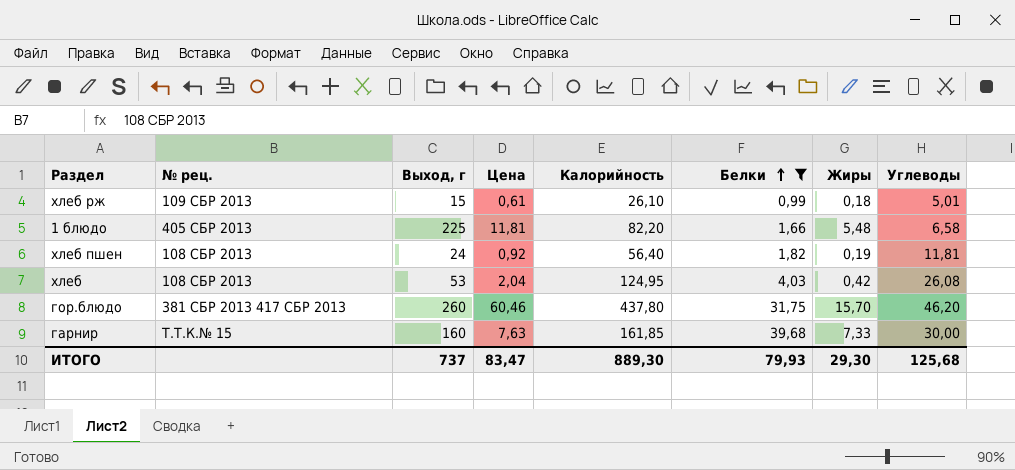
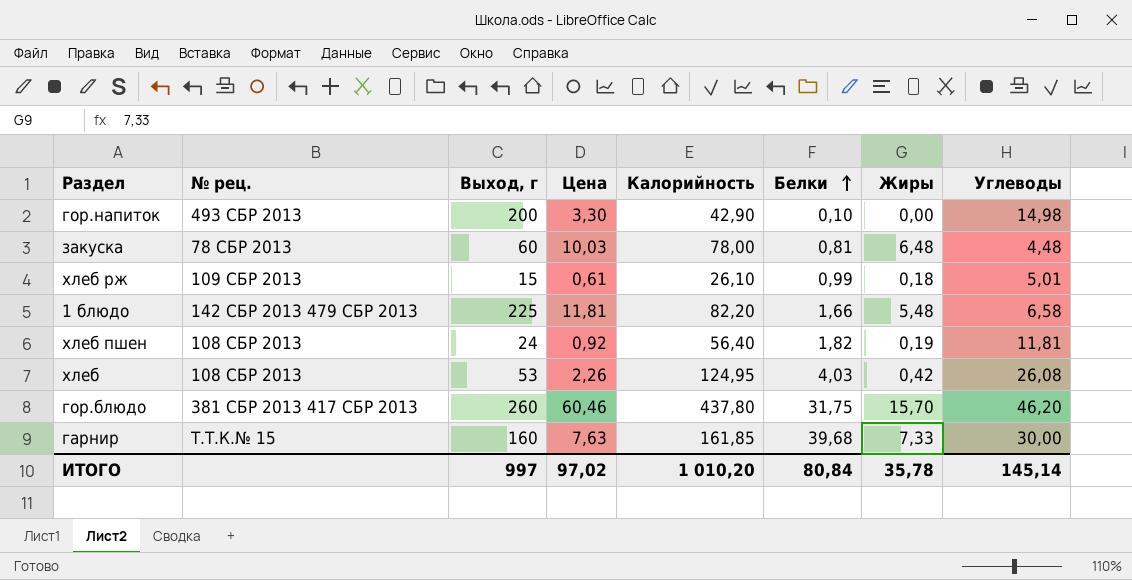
filter: Белки >= 0,99 -> none
1 блюдо | № рец.: 405 СБР 2013 -> 142 СБР 2013 479 СБР 2013
хлеб | Цена: 2,04 -> 2,26
ИТОГО | Выход, г: 737 -> 997
ИТОГО | Цена: 83,47 -> 97,02
ИТОГО | Калорийность: 889,30 -> 1 010,20
ИТОГО | Белки: 79,93 -> 80,84
ИТОГО | Жиры: 29,30 -> 35,78
ИТОГО | Углеводы: 125,68 -> 145,14

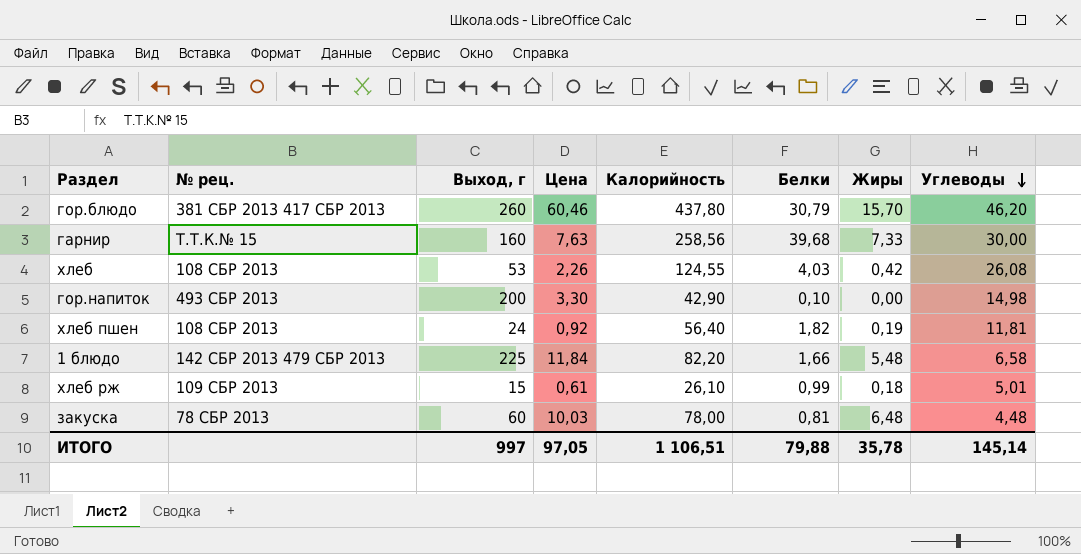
row order: Белки ascending -> Углеводы descending
гор.блюдо | Белки: 31,75 -> 30,79
гарнир | Калорийность: 161,85 -> 258,56
хлеб | Калорийность: 124,95 -> 124,55
1 блюдо | Цена: 11,81 -> 11,84
ИТОГО | Цена: 97,02 -> 97,05
ИТОГО | Калорийность: 1 010,20 -> 1 106,51
ИТОГО | Белки: 80,84 -> 79,88

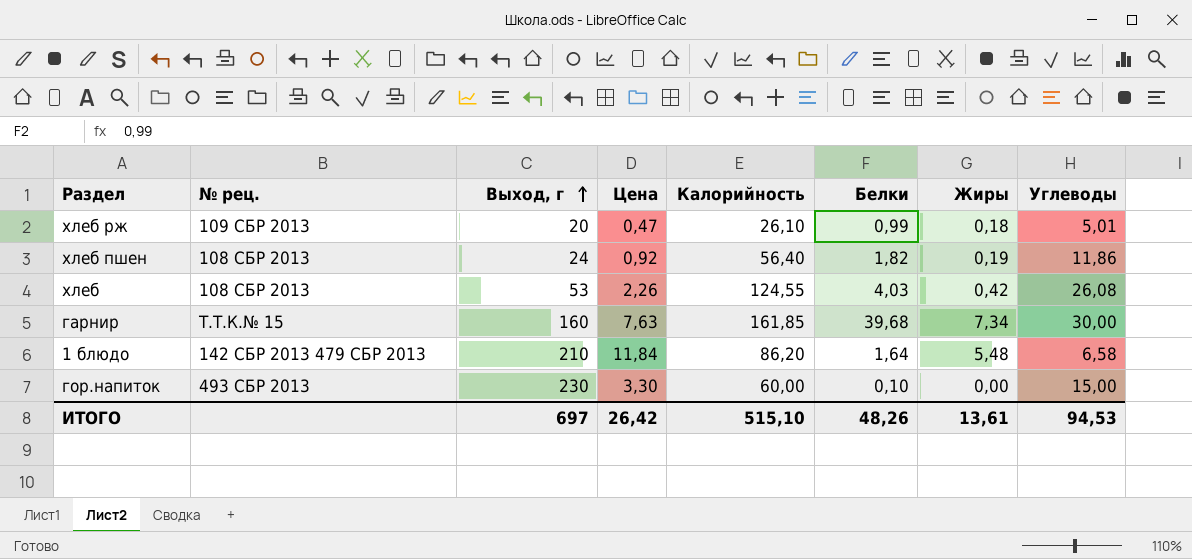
row order: Углеводы descending -> Выход, г ascending
row гор.блюдо: 381 СБР 2013 417 СБР 2013 | 260 | 60,46 | 437,80 | 30,79 | 15,70 | 46,20 -> none
row закуска: 78 СБР 2013 | 60 | 10,03 | 78,00 | 0,81 | 6,48 | 4,48 -> none
хлеб рж | Выход, г: 15 -> 20
хлеб рж | Цена: 0,61 -> 0,47
хлеб пшен | Углеводы: 11,81 -> 11,86
гарнир | Калорийность: 258,56 -> 161,85
гарнир | Жиры: 7,33 -> 7,34
1 блюдо | Выход, г: 225 -> 210
1 блюдо | Калорийность: 82,20 -> 86,20
1 блюдо | Белки: 1,66 -> 1,64
гор.напиток | Выход, г: 200 -> 230
гор.напиток | Калорийность: 42,90 -> 60,00
гор.напиток | Углеводы: 14,98 -> 15,00
ИТОГО | Выход, г: 997 -> 697
ИТОГО | Цена: 97,05 -> 26,42
ИТОГО | Калорийность: 1 106,51 -> 515,10
ИТОГО | Белки: 79,88 -> 48,26
ИТОГО | Жиры: 35,78 -> 13,61
ИТОГО | Углеводы: 145,14 -> 94,53

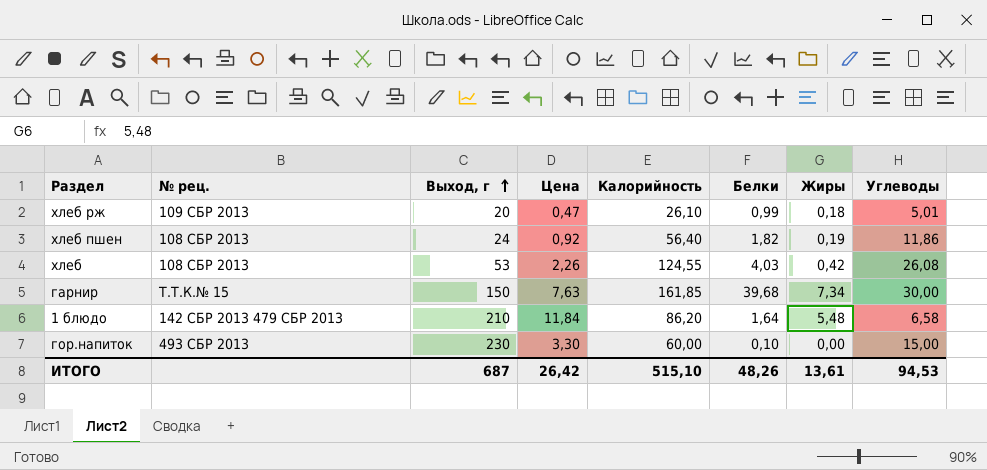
гарнир | Выход, г: 160 -> 150
ИТОГО | Выход, г: 697 -> 687

